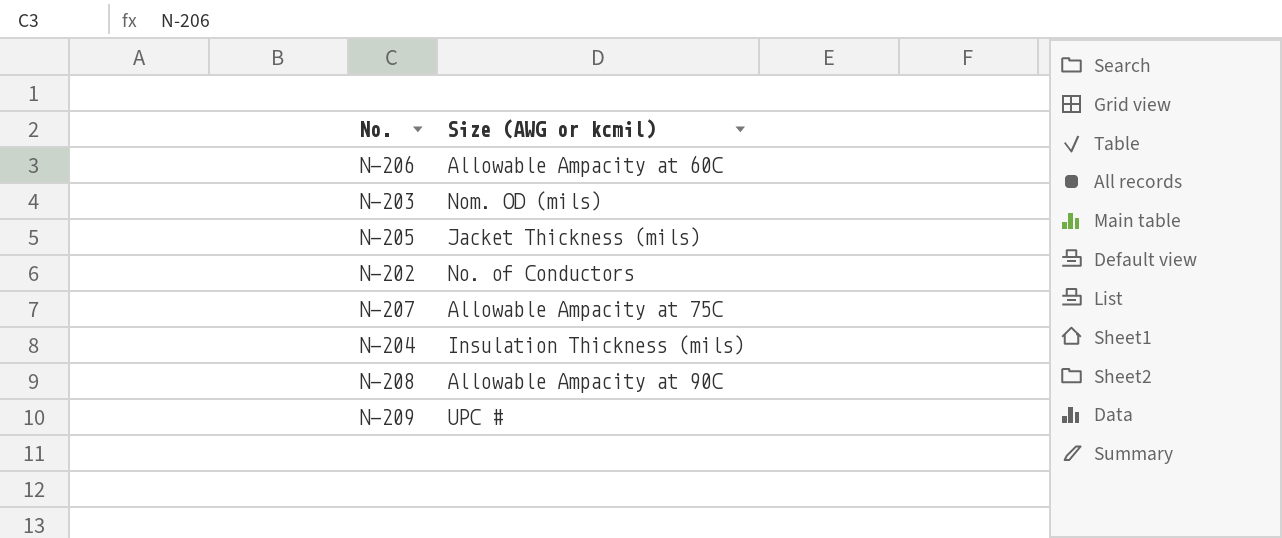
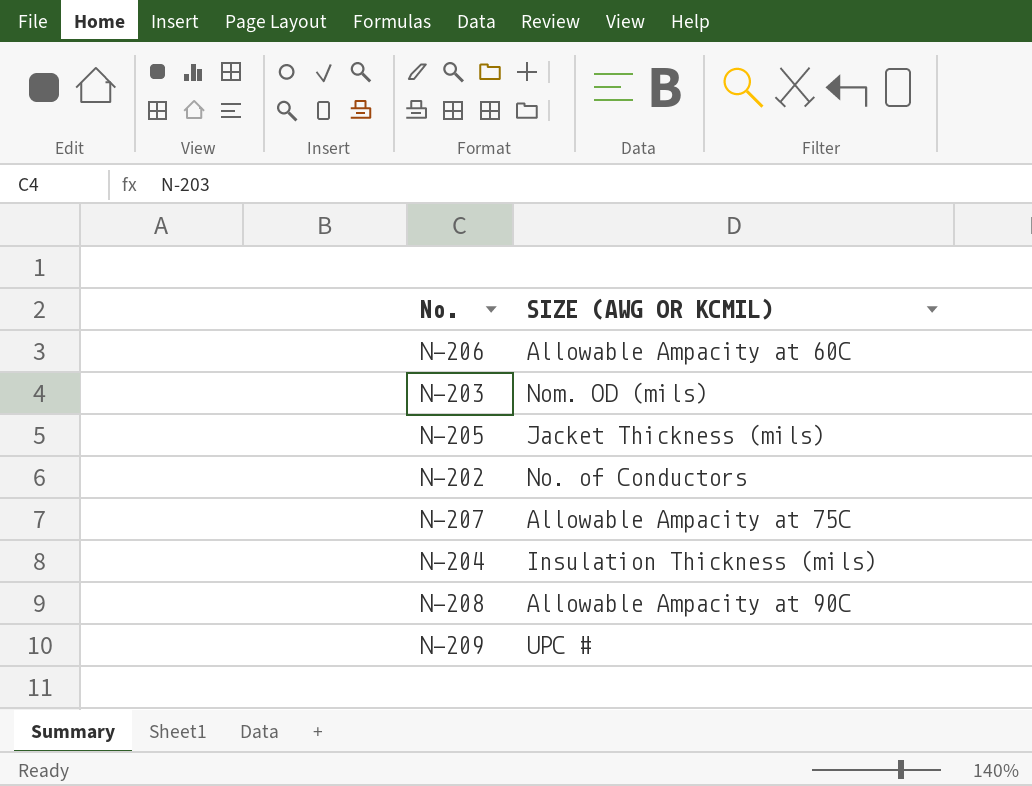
column name: Size (AWG or kcmil) -> SIZE (AWG OR KCMIL)

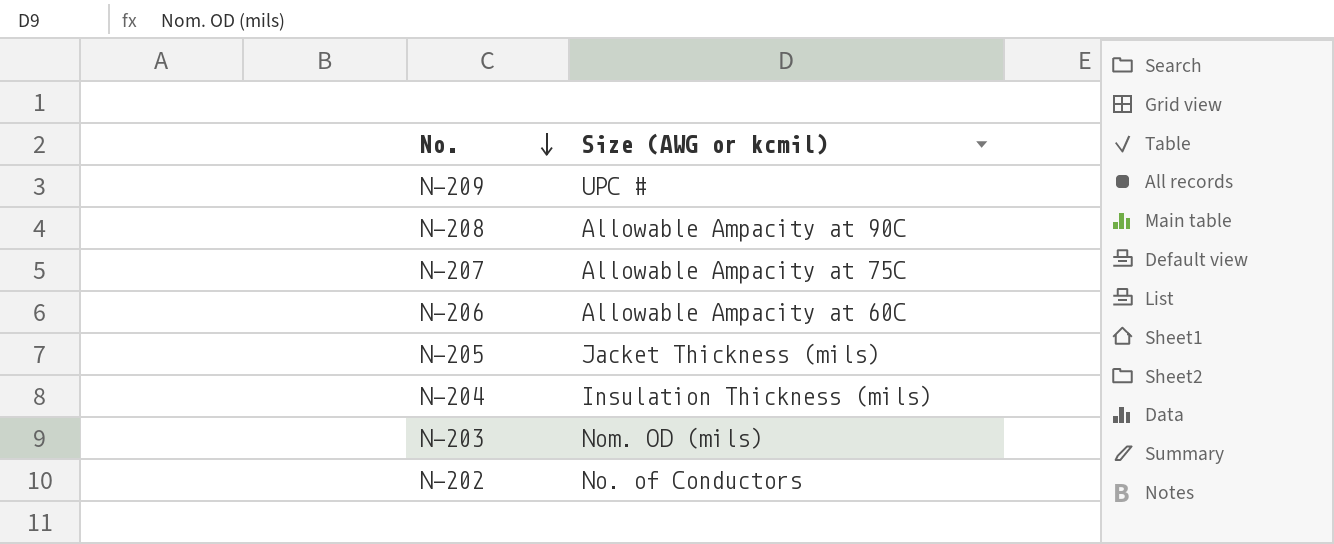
row order: none -> No. descending
column name: SIZE (AWG OR KCMIL) -> Size (AWG or kcmil)

